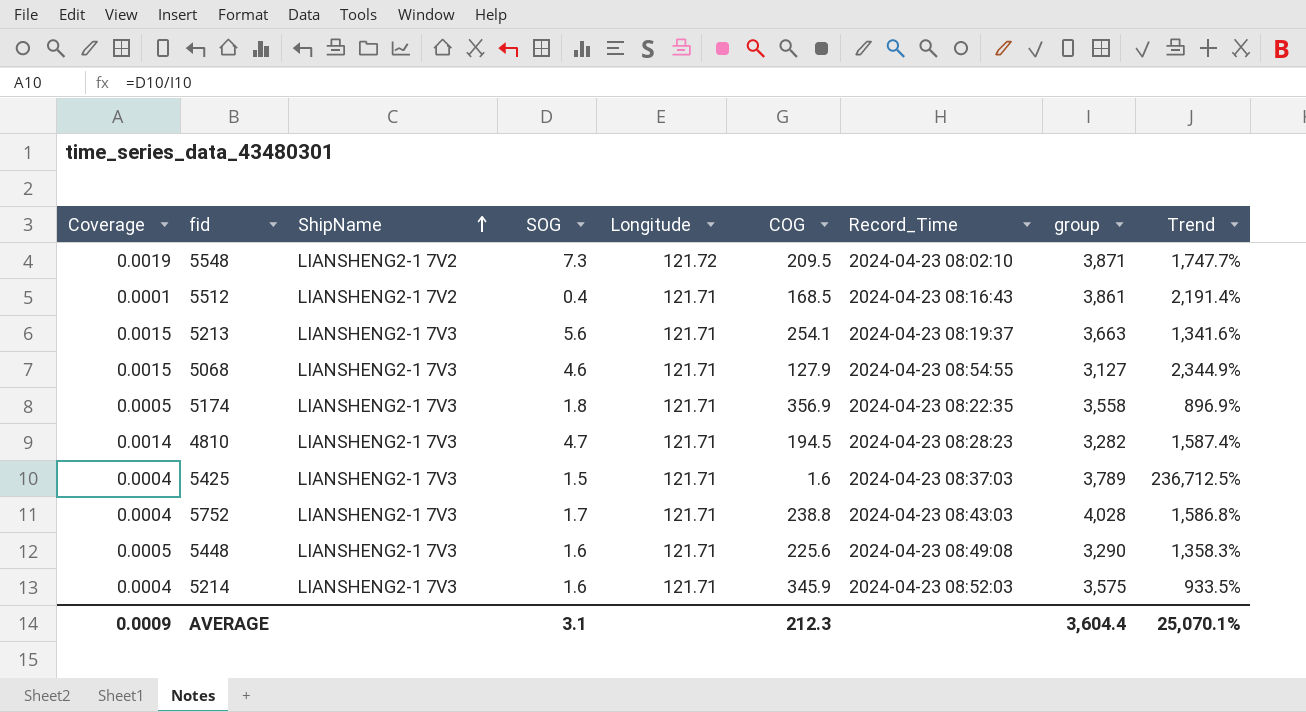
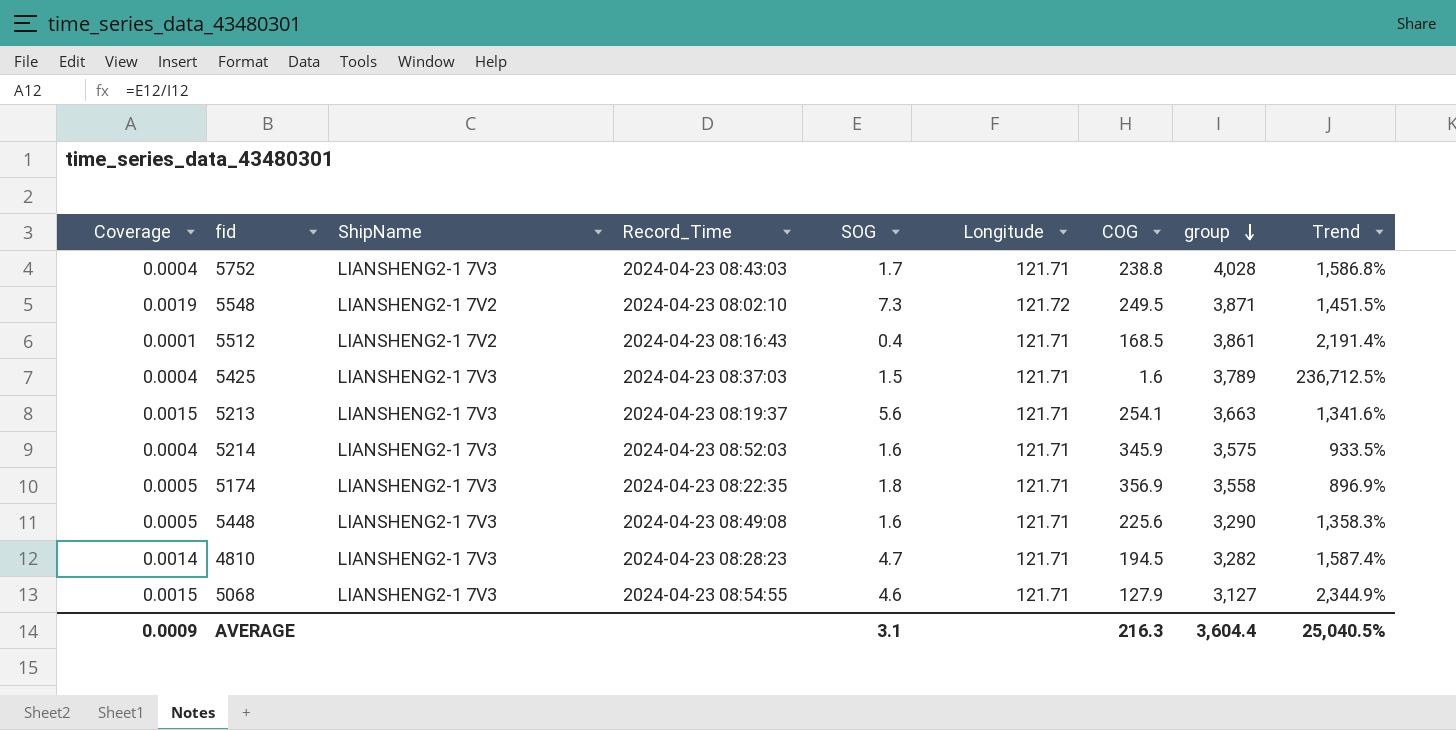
row order: ShipName ascending -> group descending
column Record_Time | position: 7 -> 4
5548 | COG: 209.5 -> 249.5
5548 | Trend: 1,747.7% -> 1,451.5%
AVERAGE | COG: 212.3 -> 216.3
AVERAGE | Trend: 25,070.1% -> 25,040.5%

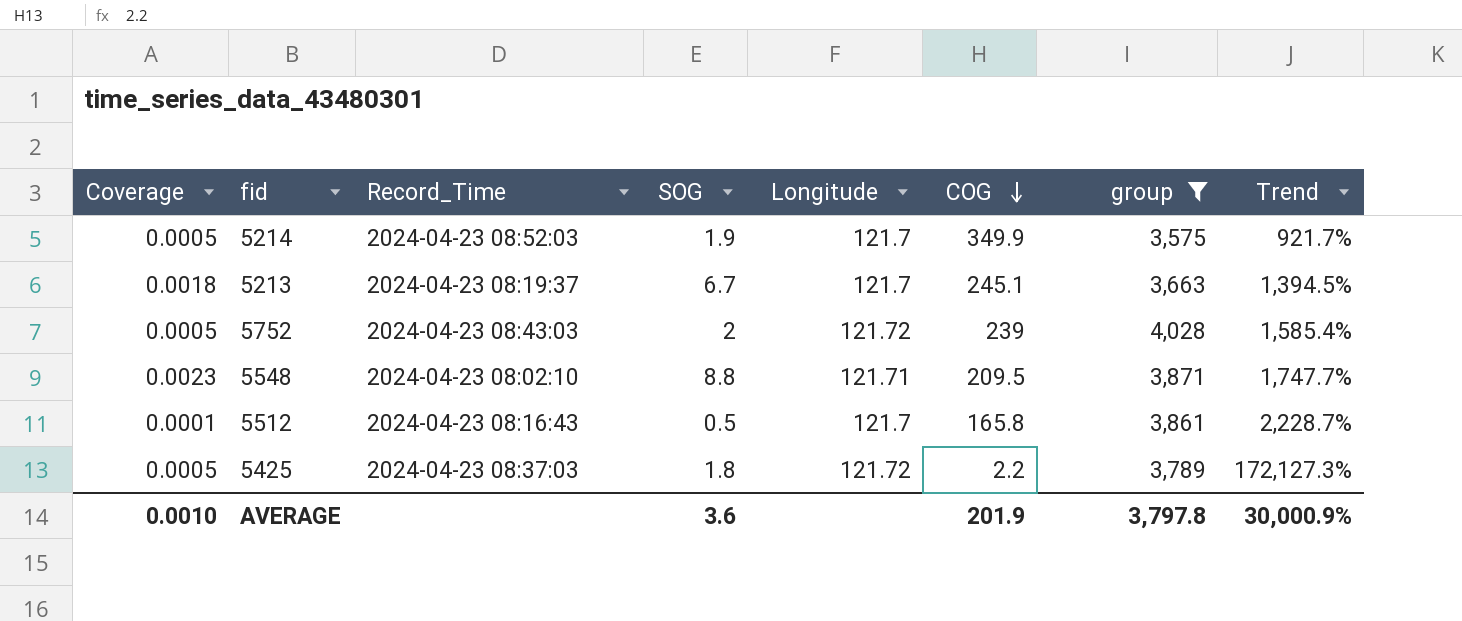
filter: none -> group >= 3,575
row order: group descending -> COG descending
column ShipName | position: 3 -> none
5214 | Coverage: 0.0004 -> 0.0005
5214 | SOG: 1.6 -> 1.9
5214 | Longitude: 121.71 -> 121.7
5214 | COG: 345.9 -> 349.9
5214 | Trend: 933.5% -> 921.7%
5213 | Coverage: 0.0015 -> 0.0018
5213 | SOG: 5.6 -> 6.7
5213 | Longitude: 121.71 -> 121.7
5213 | COG: 254.1 -> 245.1
5213 | Trend: 1,341.6% -> 1,394.5%
5752 | Coverage: 0.0004 -> 0.0005
5752 | SOG: 1.7 -> 2
5752 | Longitude: 121.71 -> 121.72
5752 | COG: 238.8 -> 239
5752 | Trend: 1,586.8% -> 1,585.4%
5548 | Coverage: 0.0019 -> 0.0023
5548 | SOG: 7.3 -> 8.8
5548 | Longitude: 121.72 -> 121.71
5548 | COG: 249.5 -> 209.5
5548 | Trend: 1,451.5% -> 1,747.7%
5512 | SOG: 0.4 -> 0.5
5512 | Longitude: 121.71 -> 121.7
5512 | COG: 168.5 -> 165.8
5512 | Trend: 2,191.4% -> 2,228.7%
5425 | Coverage: 0.0004 -> 0.0005
5425 | SOG: 1.5 -> 1.8
5425 | Longitude: 121.71 -> 121.72
5425 | COG: 1.6 -> 2.2
5425 | Trend: 236,712.5% -> 172,127.3%
AVERAGE | Coverage: 0.0009 -> 0.0010
AVERAGE | SOG: 3.1 -> 3.6
AVERAGE | COG: 216.3 -> 201.9
AVERAGE | group: 3,604.4 -> 3,797.8
AVERAGE | Trend: 25,040.5% -> 30,000.9%

